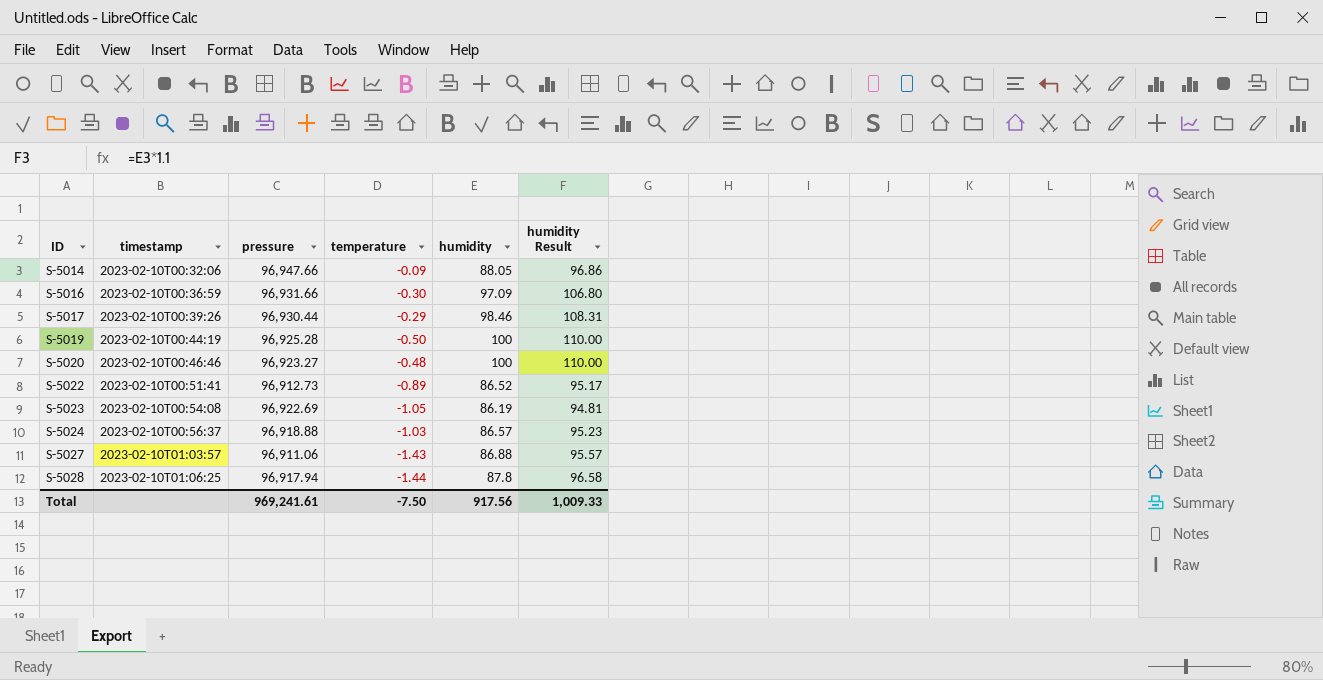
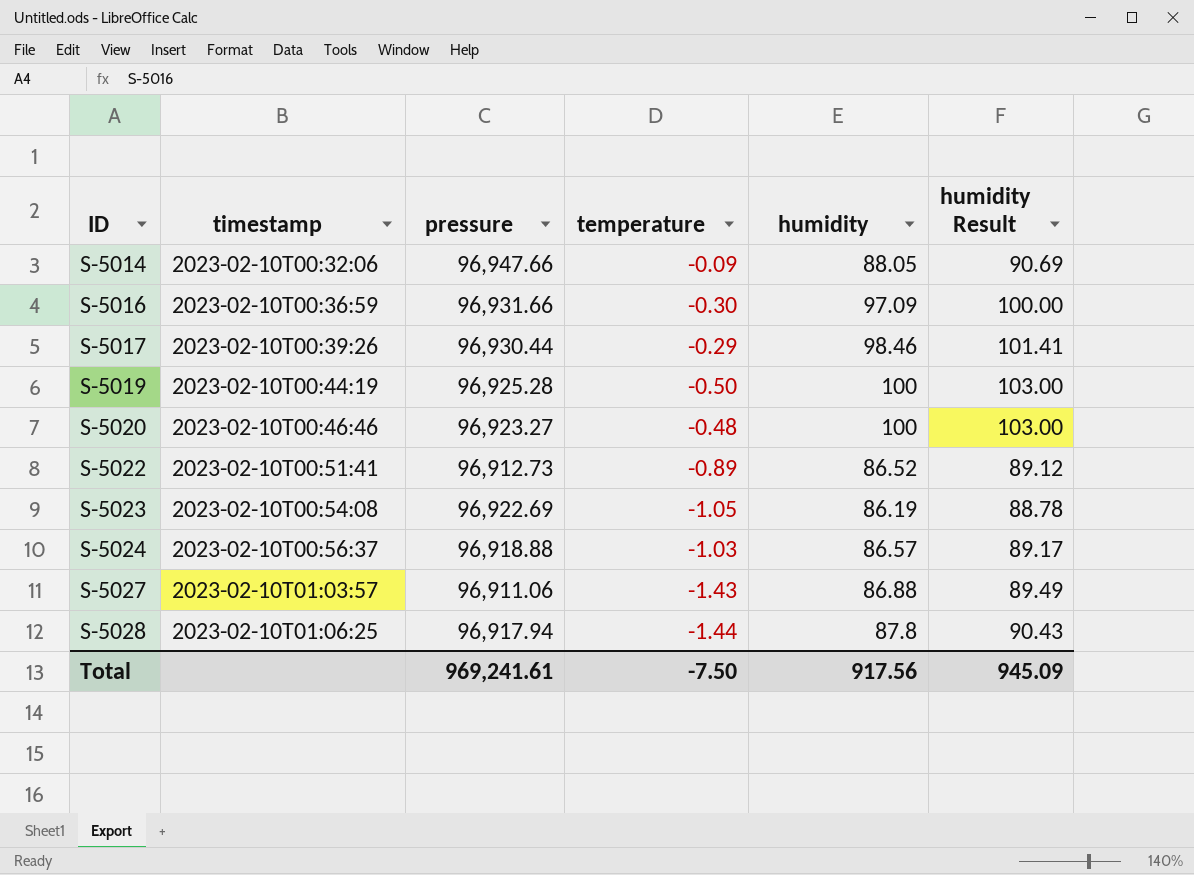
column humidity Result | formula: [humidity] * 1.1 -> [humidity] * 1.03
Total | humidity Result: 1,009.33 -> 945.09

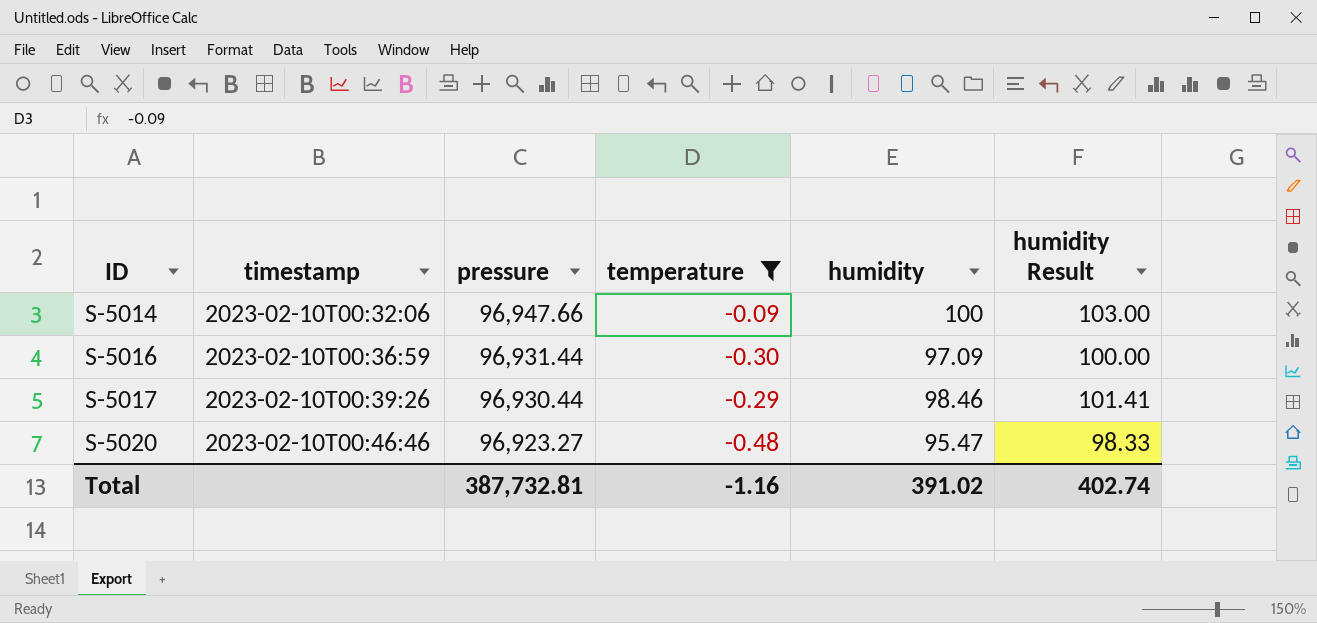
filter: none -> temperature >= -0.48
S-5014 | humidity: 88.05 -> 100
S-5014 | humidity Result: 90.69 -> 103.00
S-5016 | pressure: 96,931.66 -> 96,931.44
S-5020 | humidity: 100 -> 95.47
S-5020 | humidity Result: 103.00 -> 98.33
Total | pressure: 969,241.61 -> 387,732.81
Total | temperature: -7.50 -> -1.16
Total | humidity: 917.56 -> 391.02
Total | humidity Result: 945.09 -> 402.74

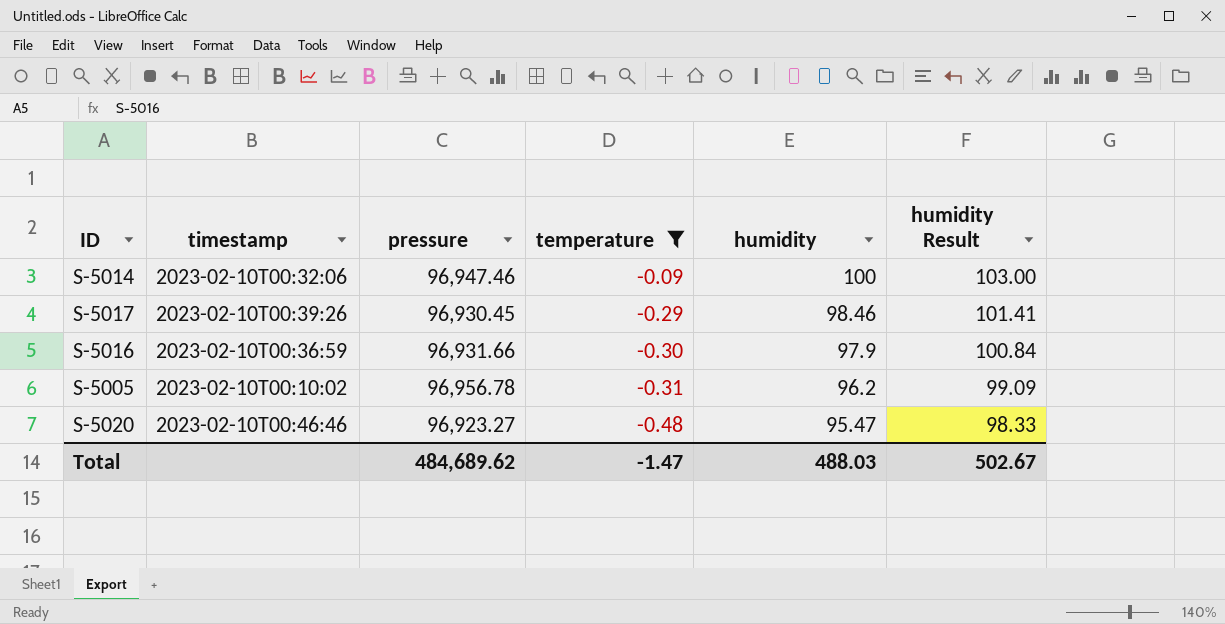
row order: ID ascending -> temperature descending
S-5014 | pressure: 96,947.66 -> 96,947.46
S-5017 | pressure: 96,930.44 -> 96,930.45
S-5016 | pressure: 96,931.44 -> 96,931.66
S-5016 | humidity: 97.09 -> 97.9
S-5016 | humidity Result: 100.00 -> 100.84
row S-5005: none -> 2023-02-10T00:10:02 | 96,956.78 | -0.31 | 96.2 | 99.09
Total | pressure: 387,732.81 -> 484,689.62
Total | temperature: -1.16 -> -1.47
Total | humidity: 391.02 -> 488.03
Total | humidity Result: 402.74 -> 502.67

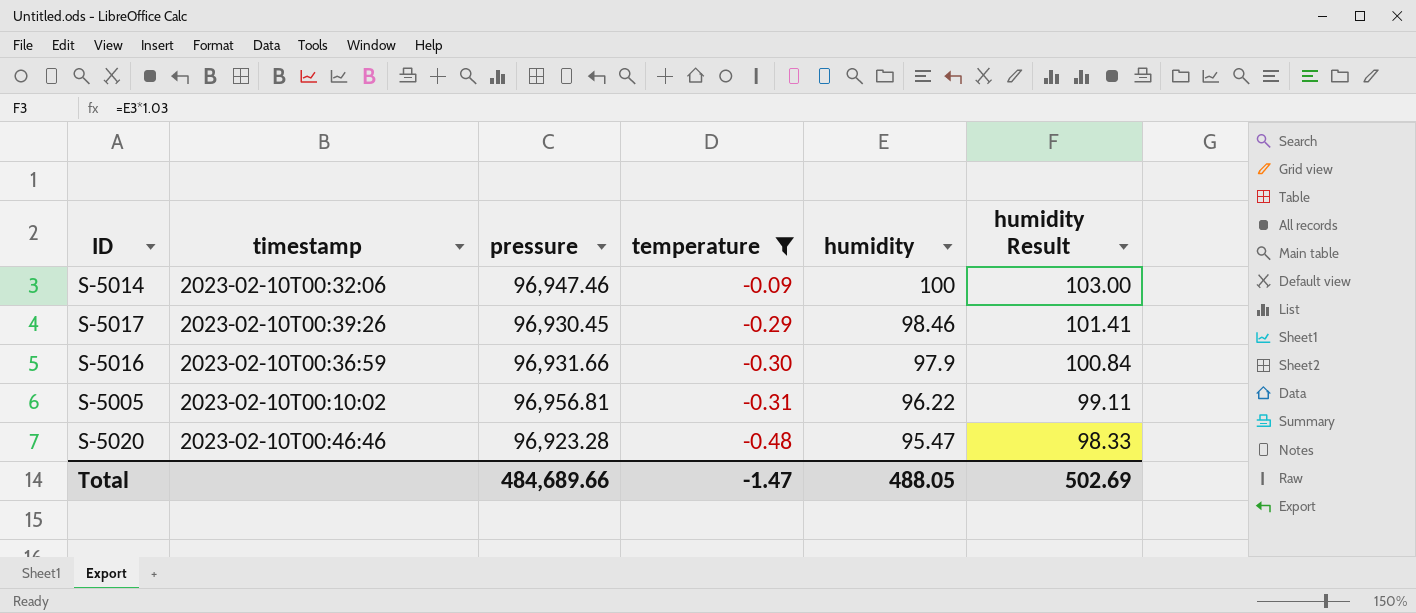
S-5005 | pressure: 96,956.78 -> 96,956.81
S-5005 | humidity: 96.2 -> 96.22
S-5005 | humidity Result: 99.09 -> 99.11
S-5020 | pressure: 96,923.27 -> 96,923.28
Total | pressure: 484,689.62 -> 484,689.66
Total | humidity: 488.03 -> 488.05
Total | humidity Result: 502.67 -> 502.69

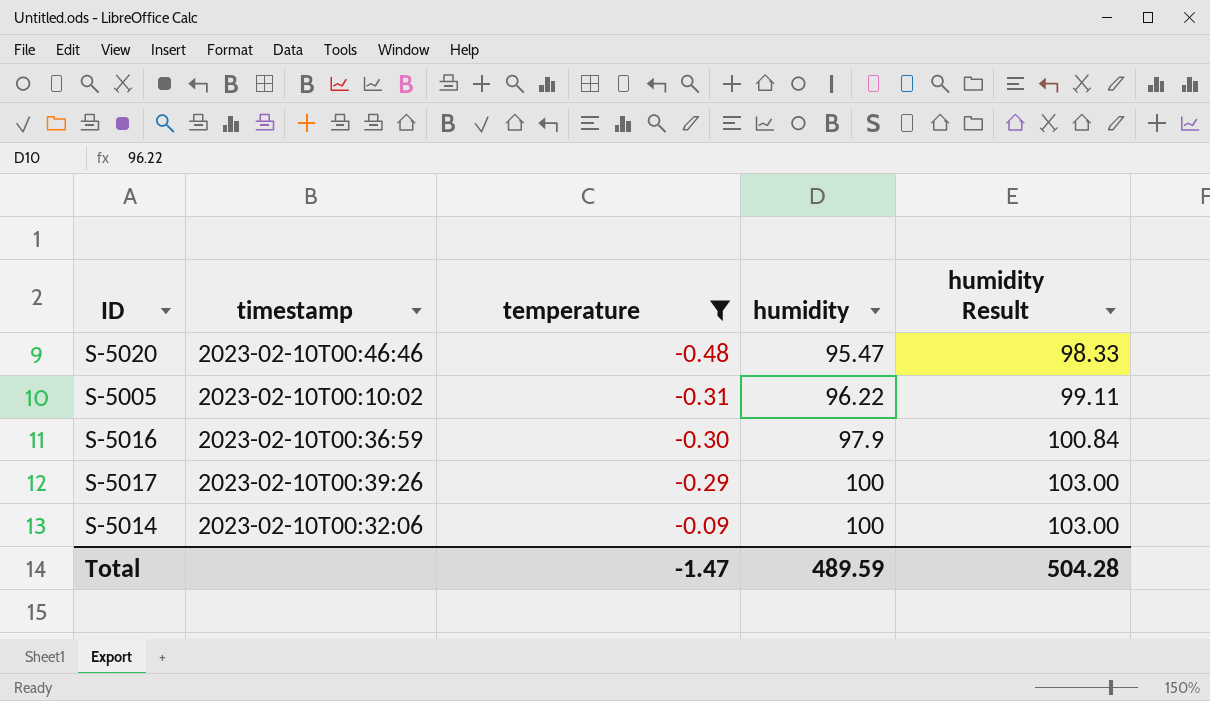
row order: temperature descending -> temperature ascending
column pressure | position: 3 -> none
S-5017 | humidity: 98.46 -> 100
S-5017 | humidity Result: 101.41 -> 103.00
Total | humidity: 488.05 -> 489.59
Total | humidity Result: 502.69 -> 504.28

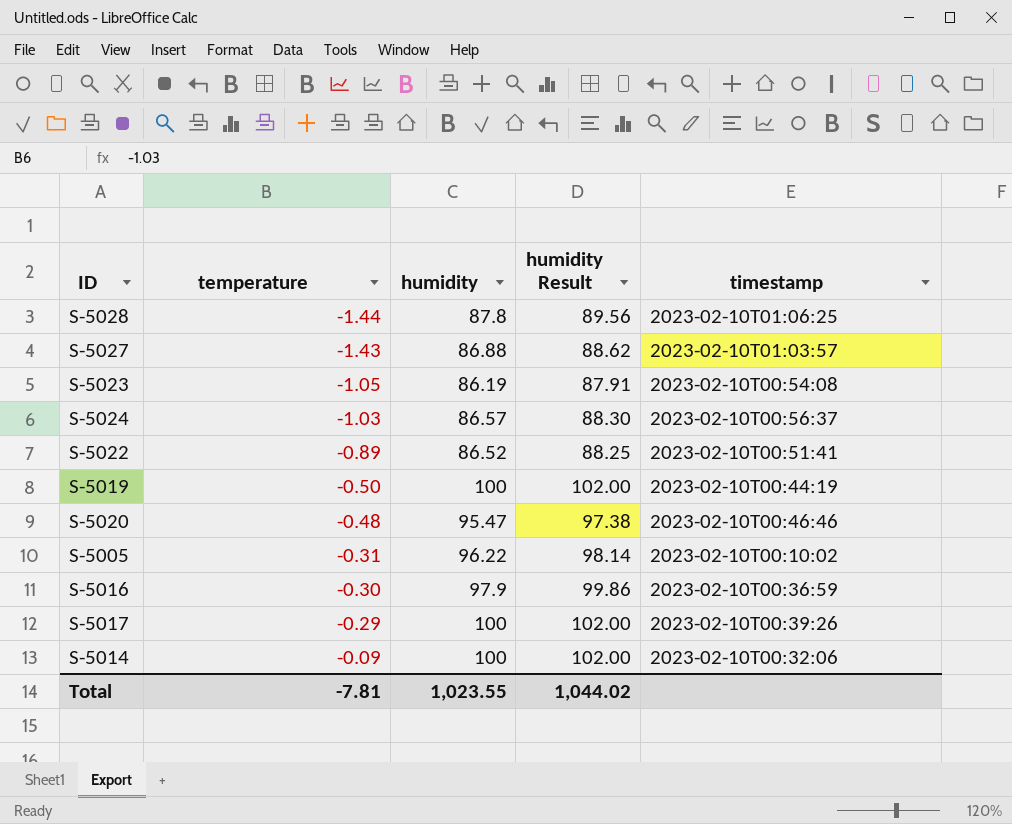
filter: temperature >= -0.48 -> none
column humidity Result | formula: [humidity] * 1.03 -> [humidity] * 1.02
column timestamp | position: 2 -> 5
Total | temperature: -1.47 -> -7.81
Total | humidity: 489.59 -> 1,023.55
Total | humidity Result: 504.28 -> 1,044.02

